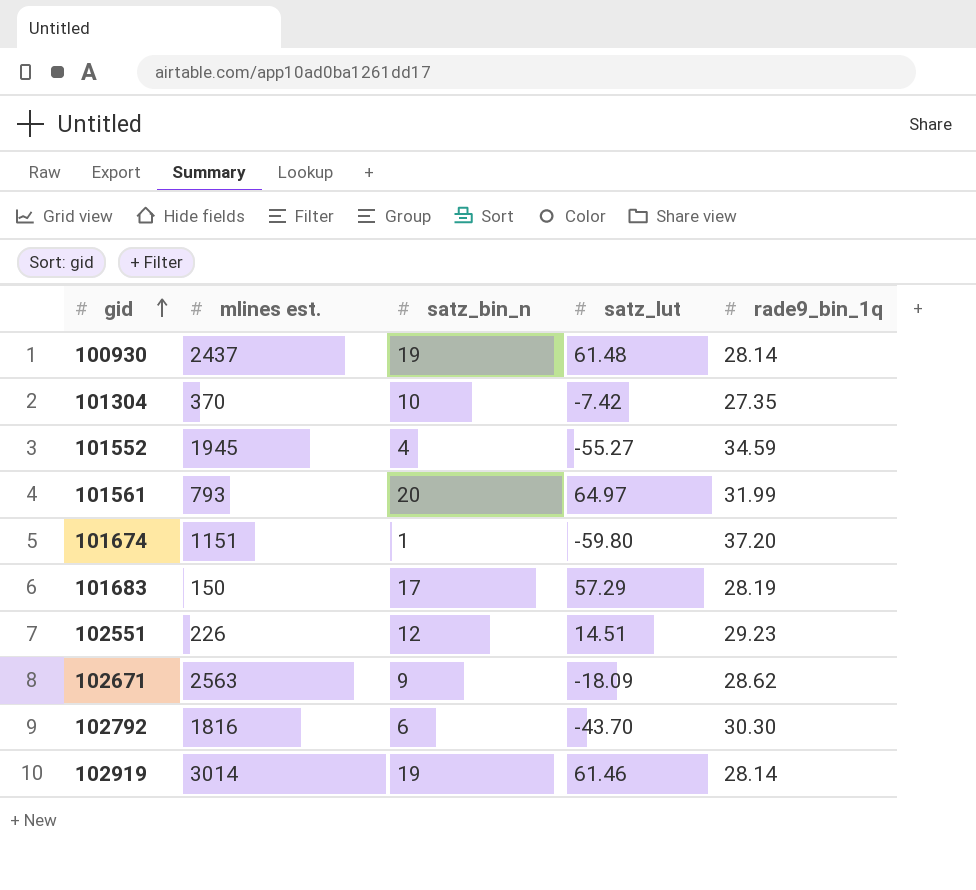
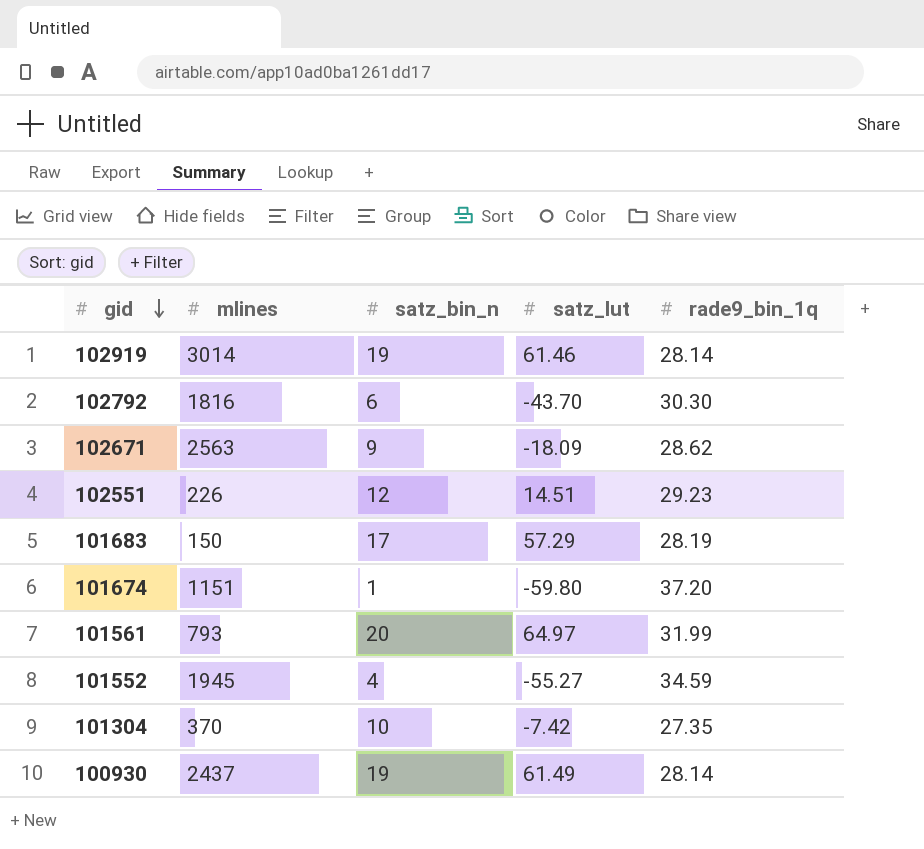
row order: gid ascending -> gid descending
column name: mlines est. -> mlines
100930 | satz_lut: 61.48 -> 61.49

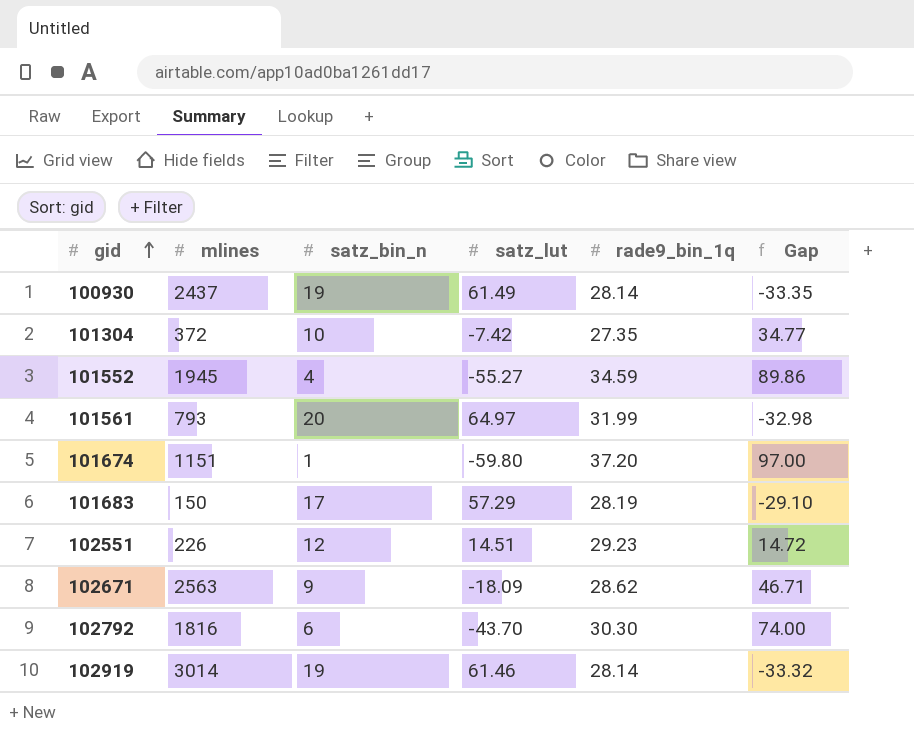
row order: gid descending -> gid ascending
column Gap | formula: none -> [rade9_bin_1q] - [satz_lut]
101304 | mlines: 370 -> 372

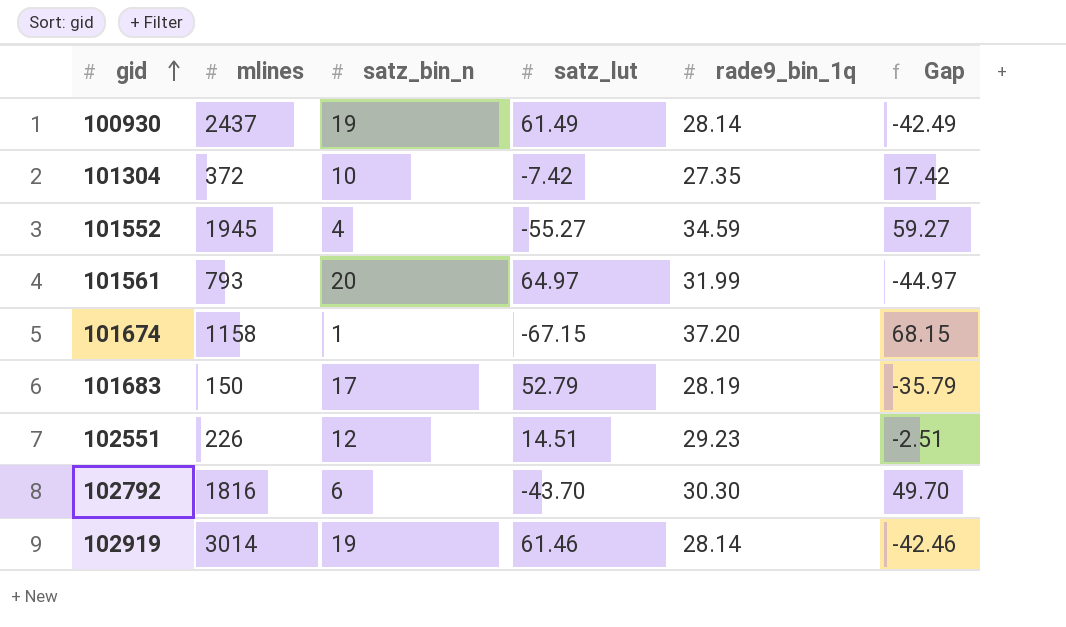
column Gap | formula: [rade9_bin_1q] - [satz_lut] -> [satz_bin_n] - [satz_lut]
row 102671: 2563 | 9 | -18.09 | 28.62 | 46.71 -> none
101674 | mlines: 1151 -> 1158
101674 | satz_lut: -59.80 -> -67.15
101683 | satz_lut: 57.29 -> 52.79

